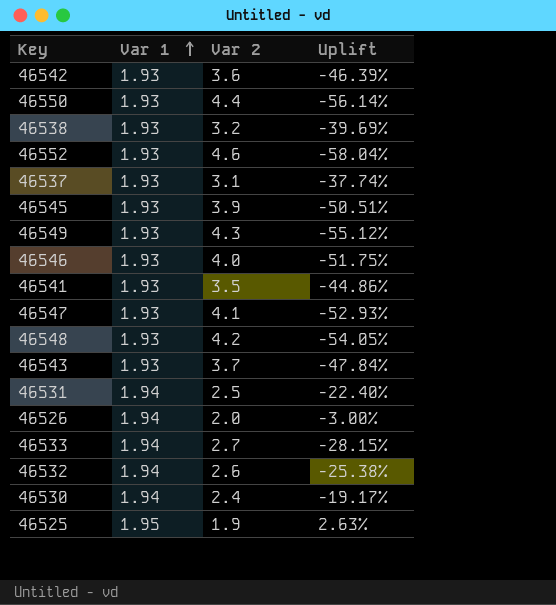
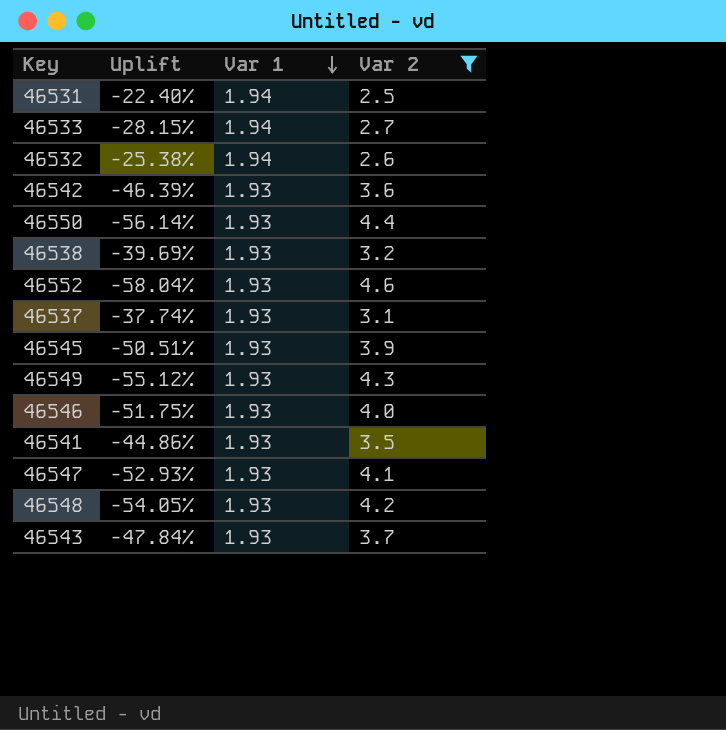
filter: none -> Var 2 >= 2.5
row order: Var 1 ascending -> Var 1 descending
column Uplift | position: 4 -> 2

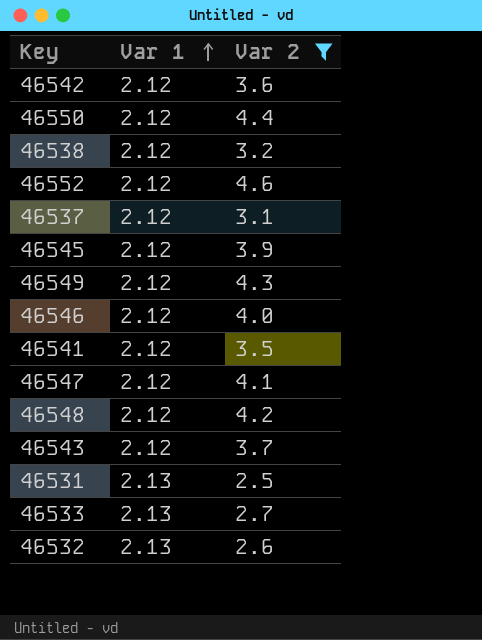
row order: Var 1 descending -> Var 1 ascending
column Uplift | formula: ([Var 1] - [Var 2]) / [Var 2] -> none
46542 | Var 1: 1.93 -> 2.12
46550 | Var 1: 1.93 -> 2.12
46538 | Var 1: 1.93 -> 2.12
46552 | Var 1: 1.93 -> 2.12
46537 | Var 1: 1.93 -> 2.12
46545 | Var 1: 1.93 -> 2.12
46549 | Var 1: 1.93 -> 2.12
46546 | Var 1: 1.93 -> 2.12
46541 | Var 1: 1.93 -> 2.12
46547 | Var 1: 1.93 -> 2.12
46548 | Var 1: 1.93 -> 2.12
46543 | Var 1: 1.93 -> 2.12
46531 | Var 1: 1.94 -> 2.13
46533 | Var 1: 1.94 -> 2.13
46532 | Var 1: 1.94 -> 2.13

